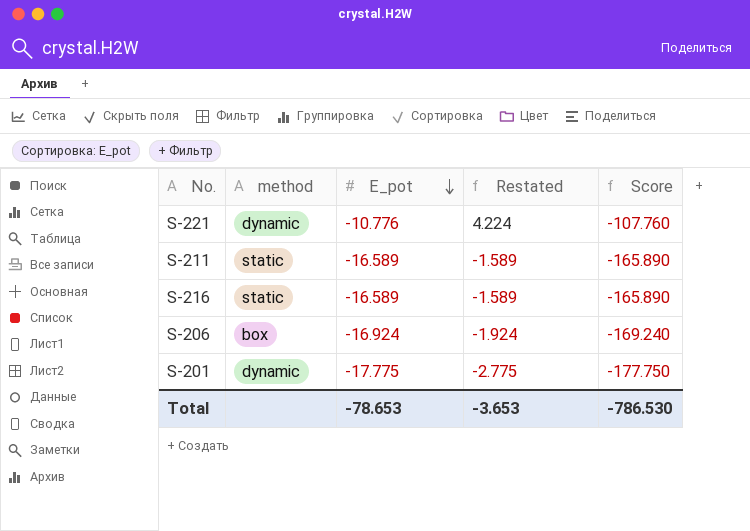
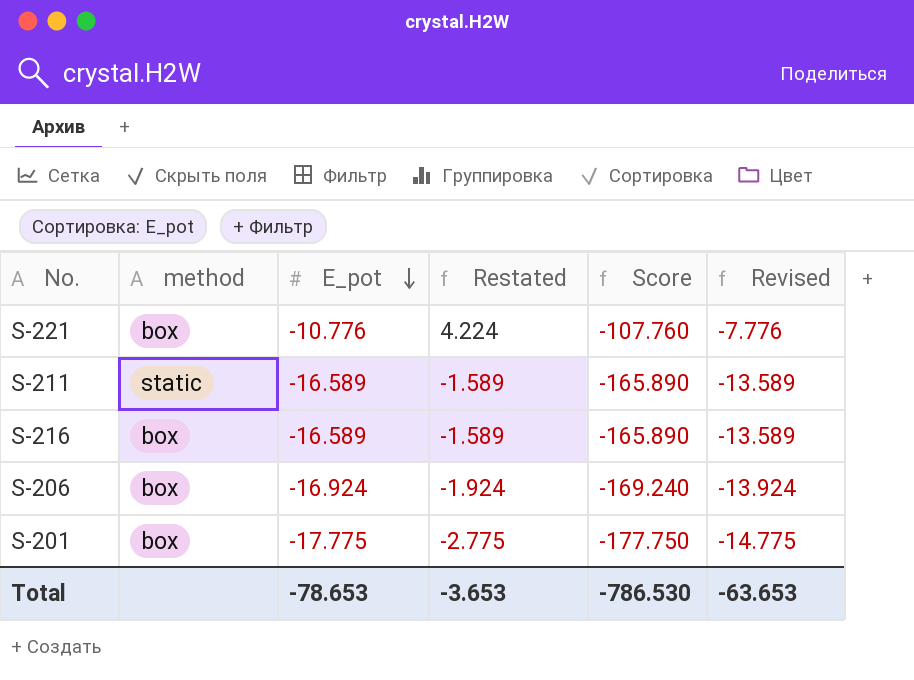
column Revised | formula: none -> [E_pot] + 3
S-221 | method: dynamic -> box
S-216 | method: static -> box
S-201 | method: dynamic -> box

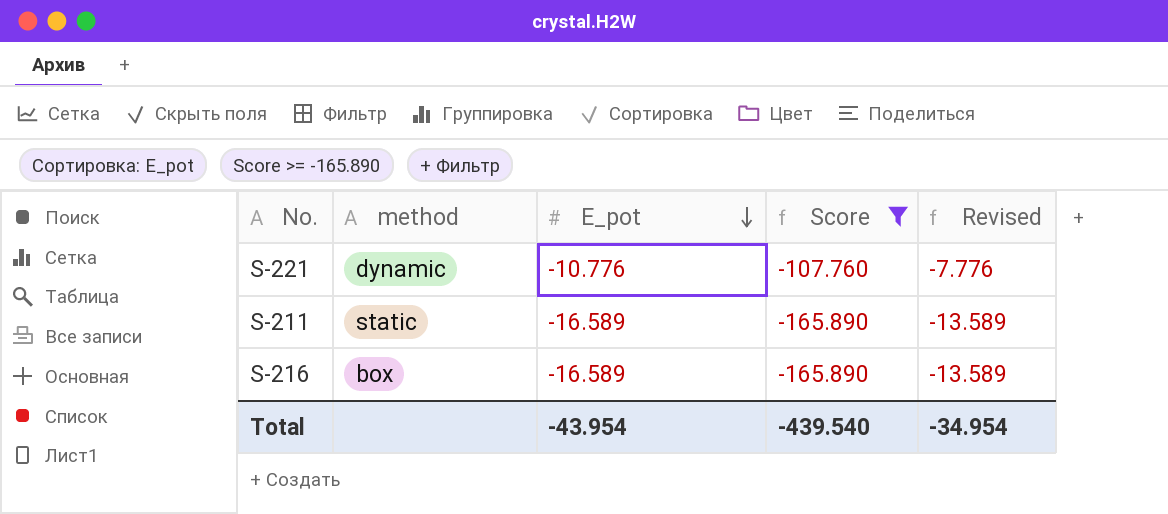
filter: none -> Score >= -165.890
column Restated | formula: [E_pot] + 15 -> none
S-221 | method: box -> dynamic
Total | E_pot: -78.653 -> -43.954
Total | Score: -786.530 -> -439.540
Total | Revised: -63.653 -> -34.954

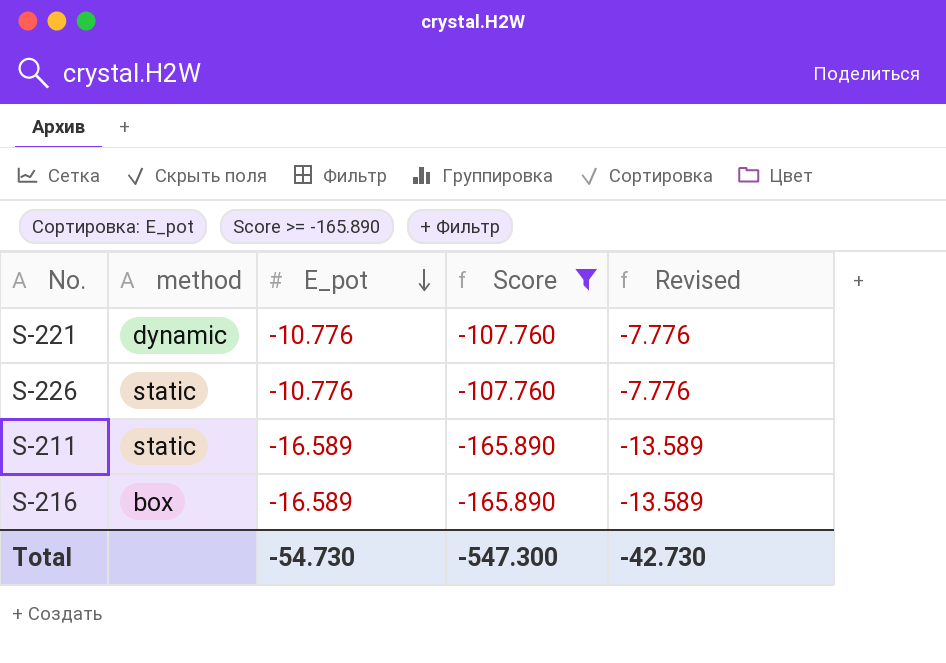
row S-226: none -> static | -10.776 | -107.760 | -7.776
Total | E_pot: -43.954 -> -54.730
Total | Score: -439.540 -> -547.300
Total | Revised: -34.954 -> -42.730

